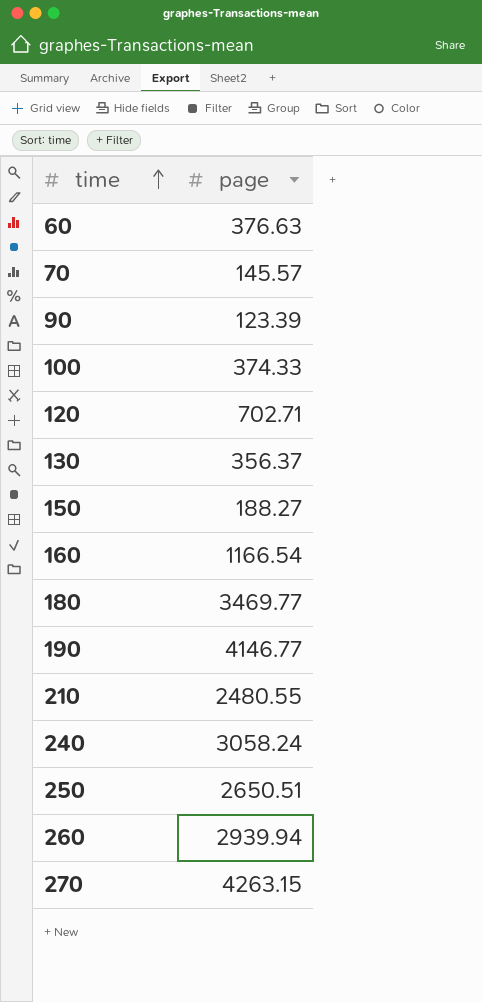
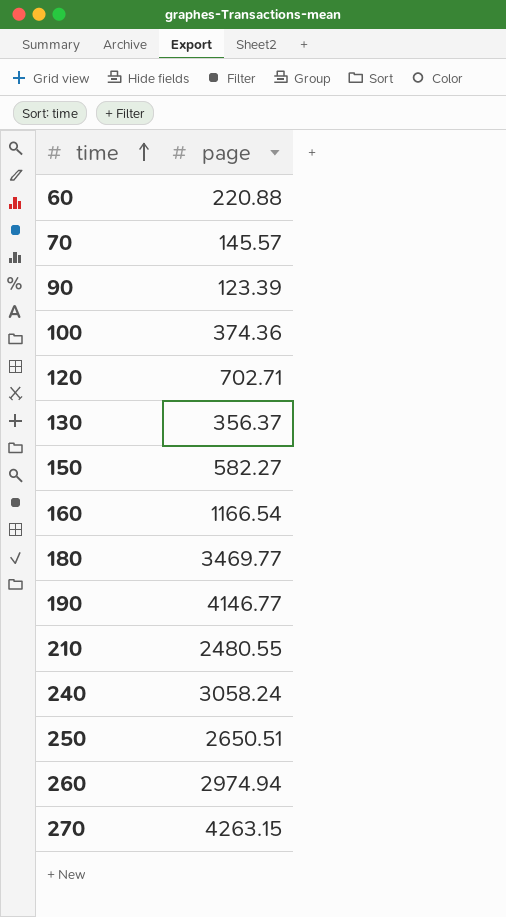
60 | page: 376.63 -> 220.88
100 | page: 374.33 -> 374.36
150 | page: 188.27 -> 582.27
260 | page: 2939.94 -> 2974.94

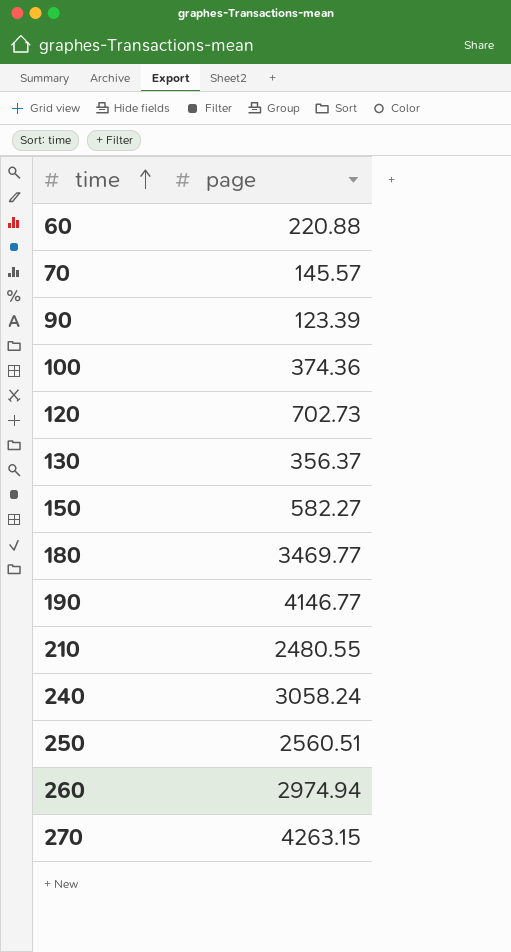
row 160: 1166.54 -> none
120 | page: 702.71 -> 702.73
250 | page: 2650.51 -> 2560.51

